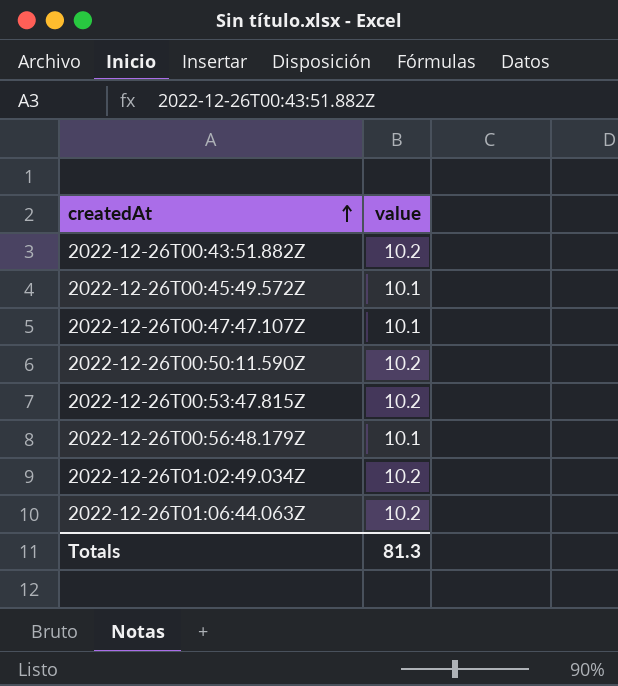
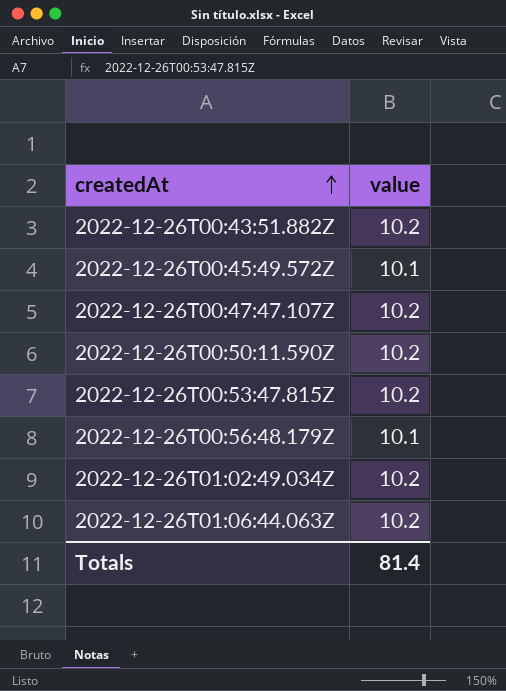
2022-12-26T00:47:47.107Z | value: 10.1 -> 10.2
Totals | value: 81.3 -> 81.4

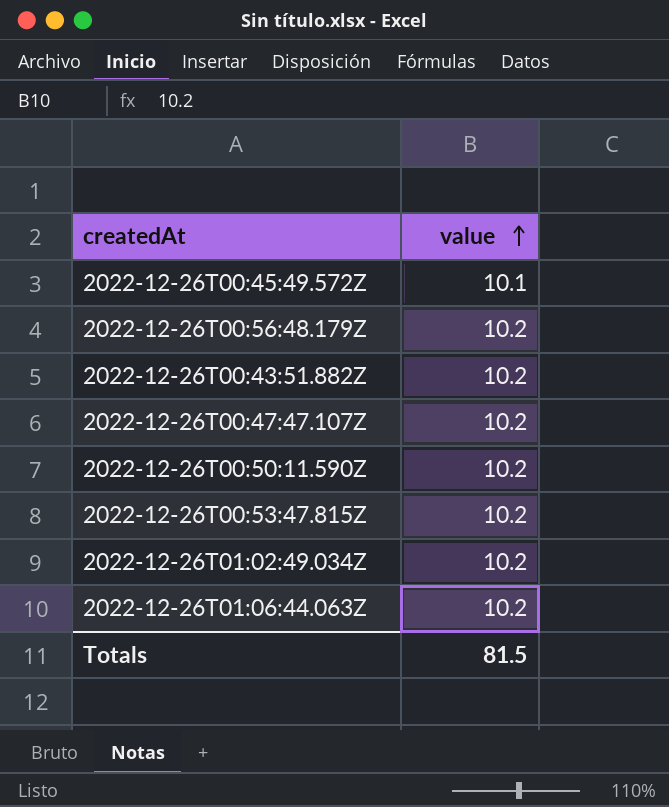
row order: createdAt ascending -> value ascending
2022-12-26T00:56:48.179Z | value: 10.1 -> 10.2
Totals | value: 81.4 -> 81.5

